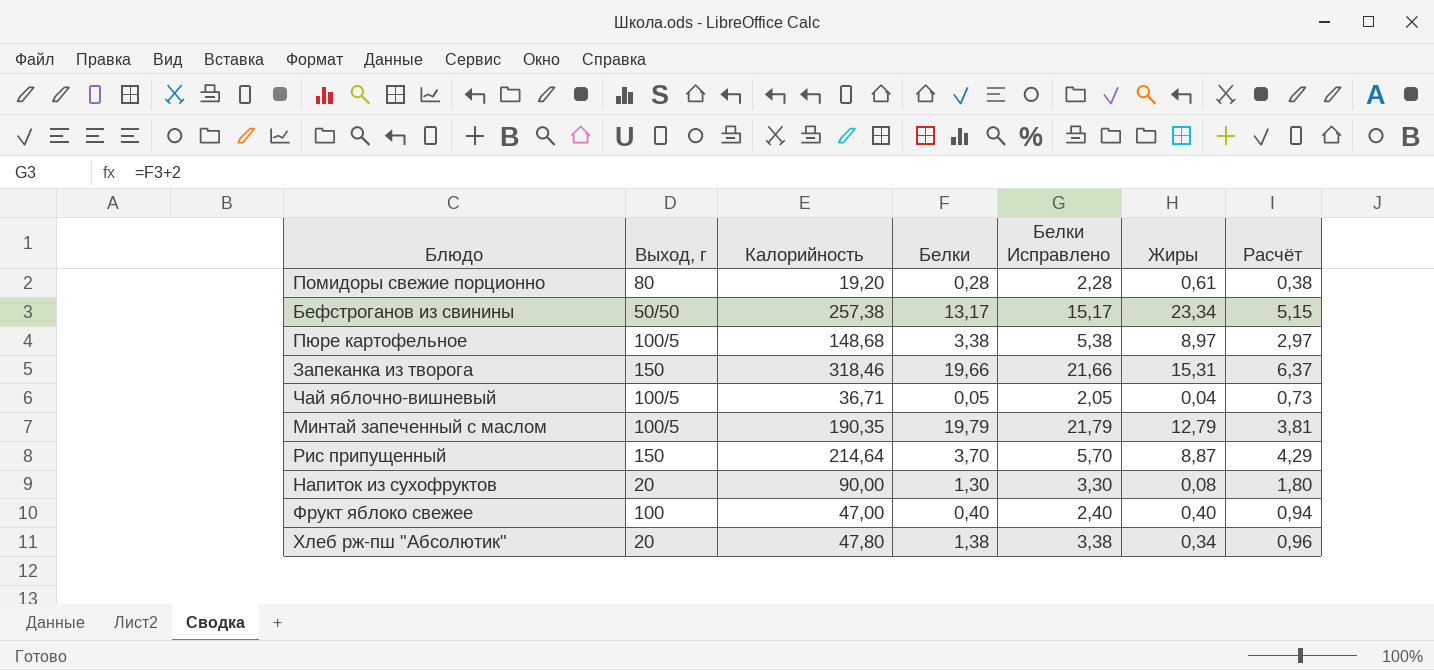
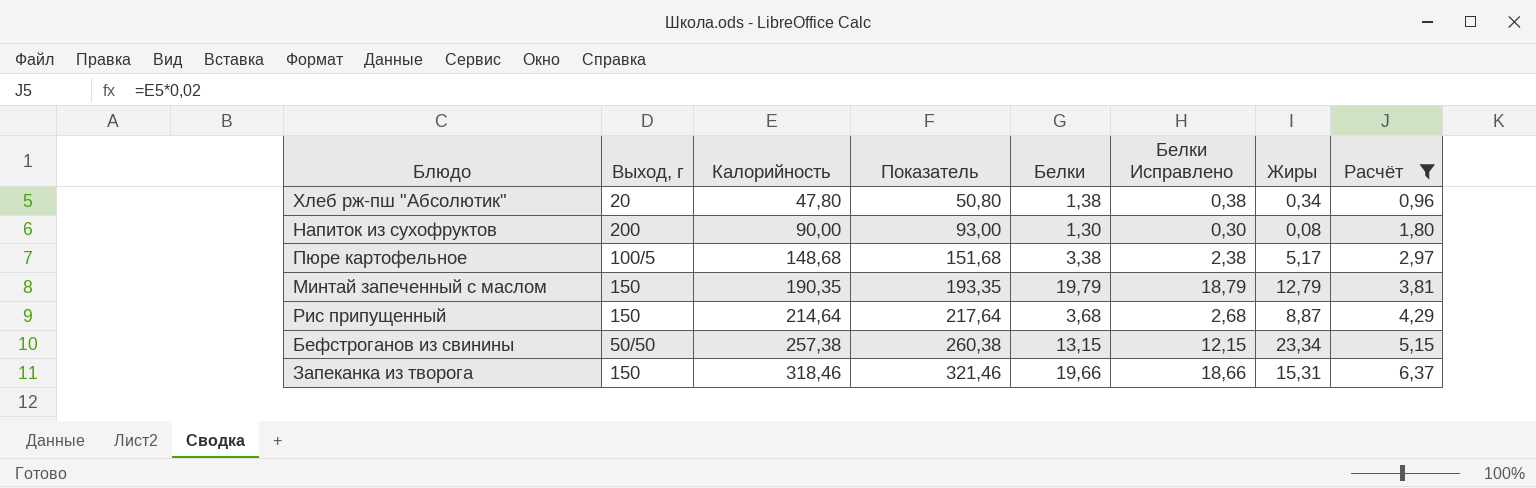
filter: none -> Расчёт >= 0,96
row order: none -> Калорийность ascending
column Показатель | formula: none -> [Калорийность] + 3
column Белки Исправлено | formula: [Белки] + 2 -> [Белки] - 1
Напиток из сухофруктов | Выход, г: 20 -> 200
Пюре картофельное | Жиры: 8,97 -> 5,17
Минтай запеченный с маслом | Выход, г: 100/5 -> 150
Рис припущенный | Белки: 3,70 -> 3,68
Бефстроганов из свинины | Белки: 13,17 -> 13,15

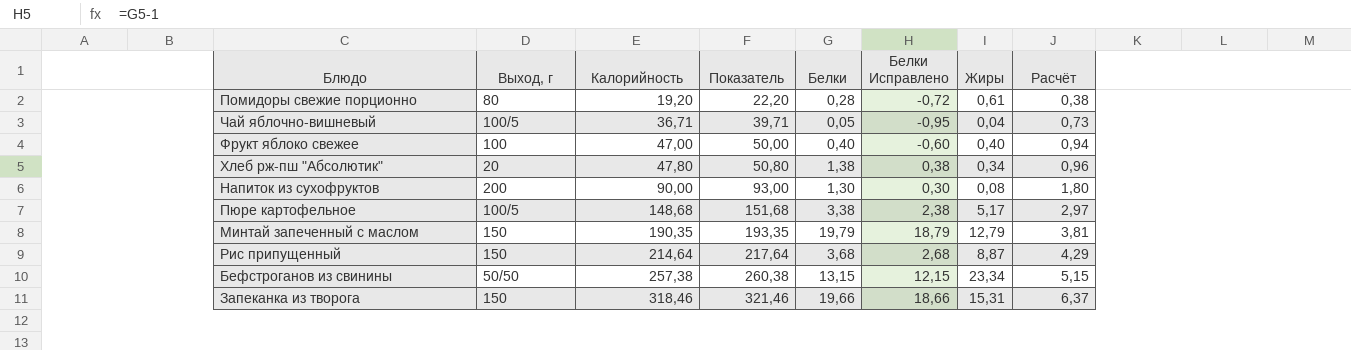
filter: Расчёт >= 0,96 -> none

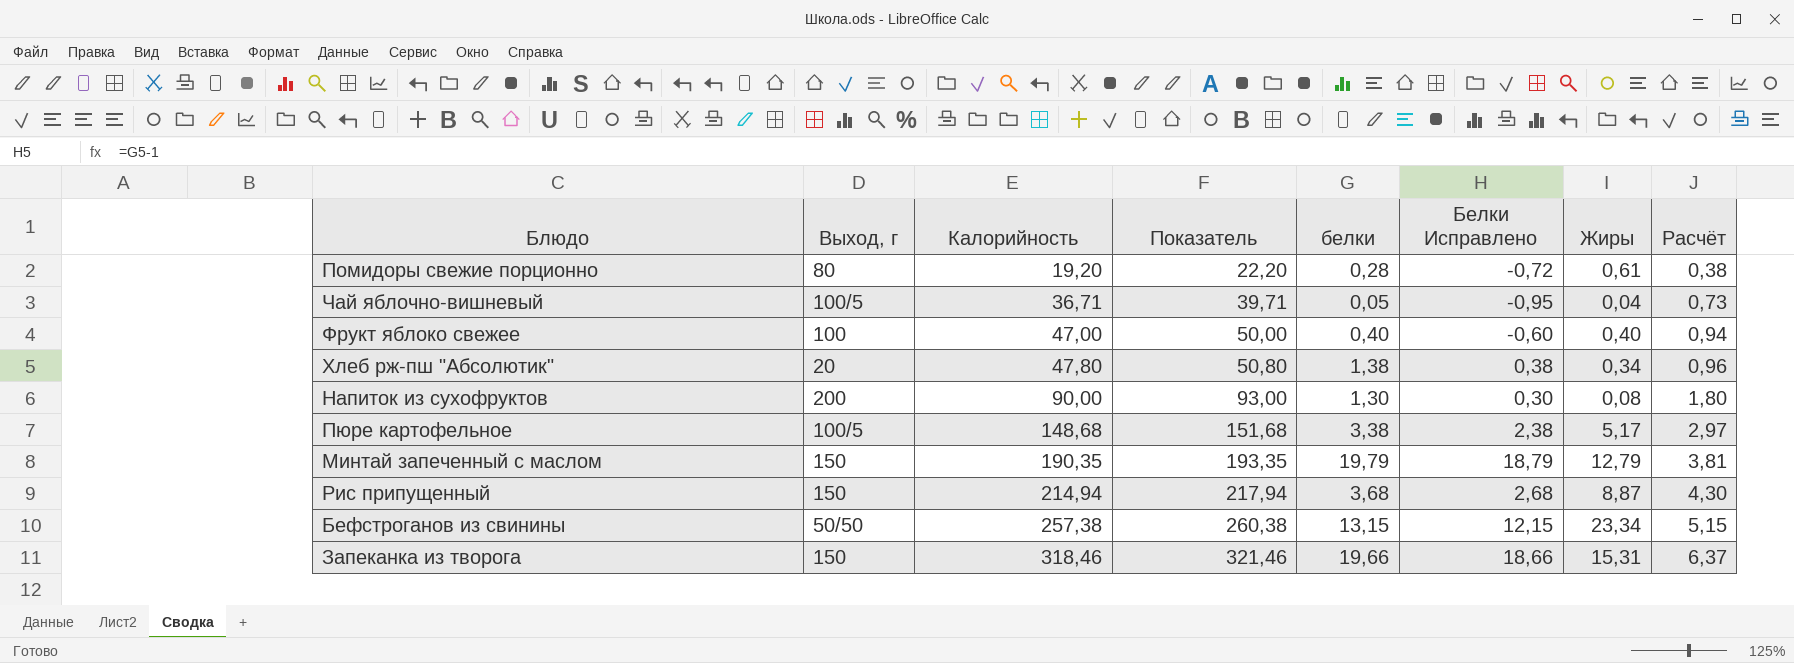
column name: Белки -> белки
Рис припущенный | Калорийность: 214,64 -> 214,94
Рис припущенный | Показатель: 217,64 -> 217,94
Рис припущенный | Расчёт: 4,29 -> 4,30

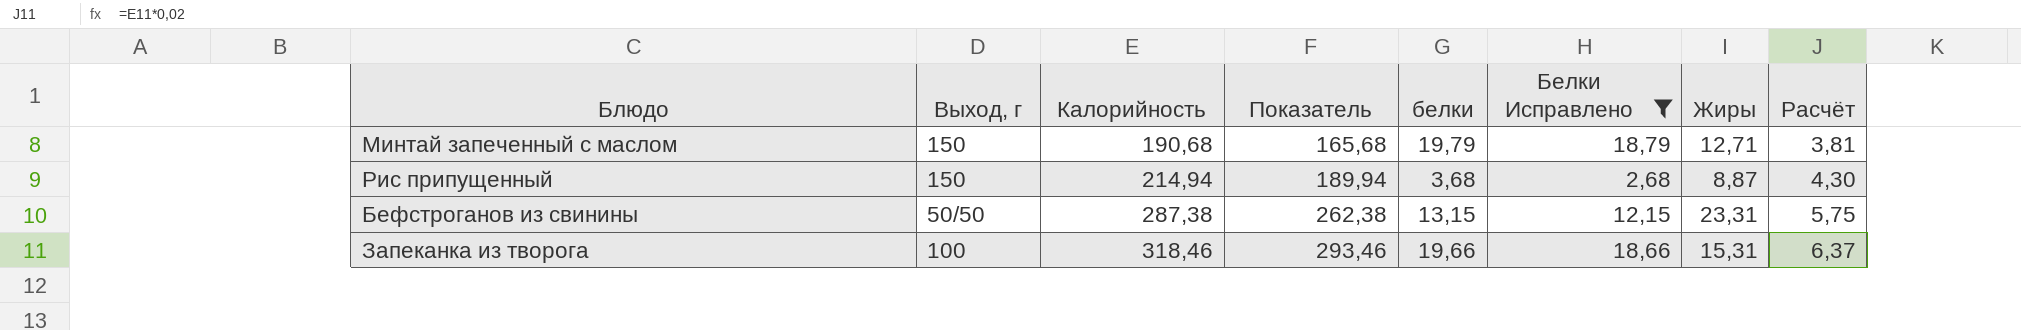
filter: none -> Белки Исправлено >= 2,68
column Показатель | formula: [Калорийность] + 3 -> [Калорийность] - 25
Минтай запеченный с маслом | Калорийность: 190,35 -> 190,68
Минтай запеченный с маслом | Жиры: 12,79 -> 12,71
Бефстроганов из свинины | Калорийность: 257,38 -> 287,38
Бефстроганов из свинины | Жиры: 23,34 -> 23,31
Бефстроганов из свинины | Расчёт: 5,15 -> 5,75
Запеканка из творога | Выход, г: 150 -> 100

